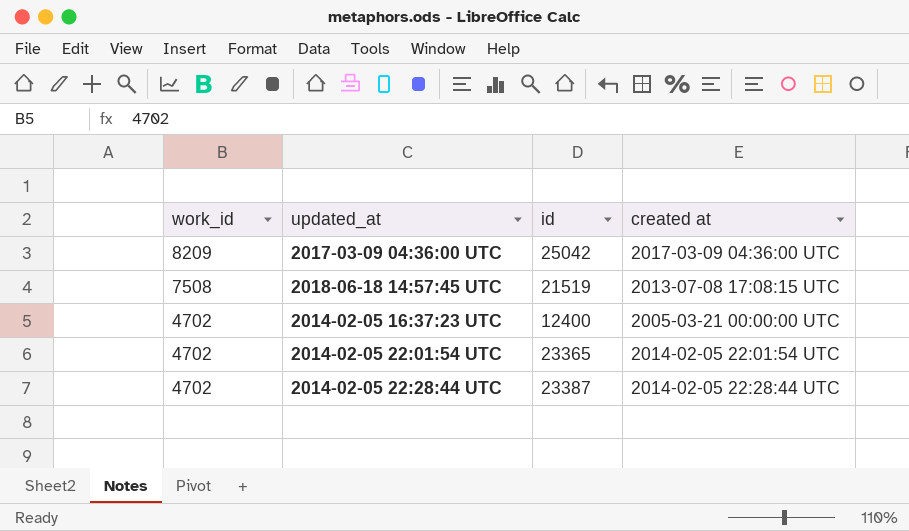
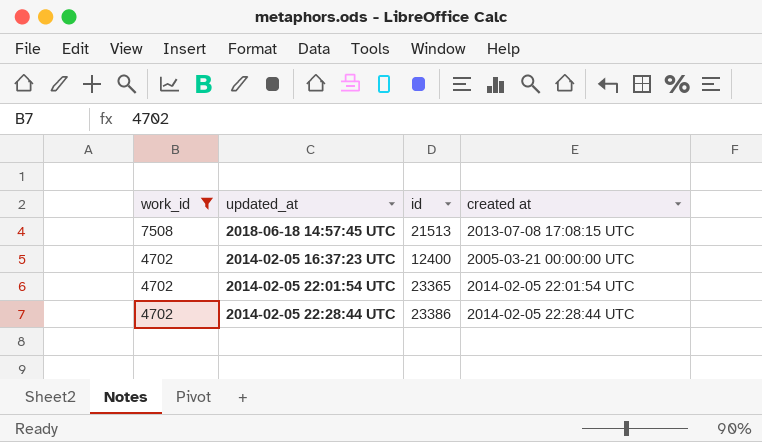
filter: none -> work_id != 8209
2018-06-18 14:57:45 UTC | id: 21519 -> 21513
2014-02-05 22:28:44 UTC | id: 23387 -> 23386

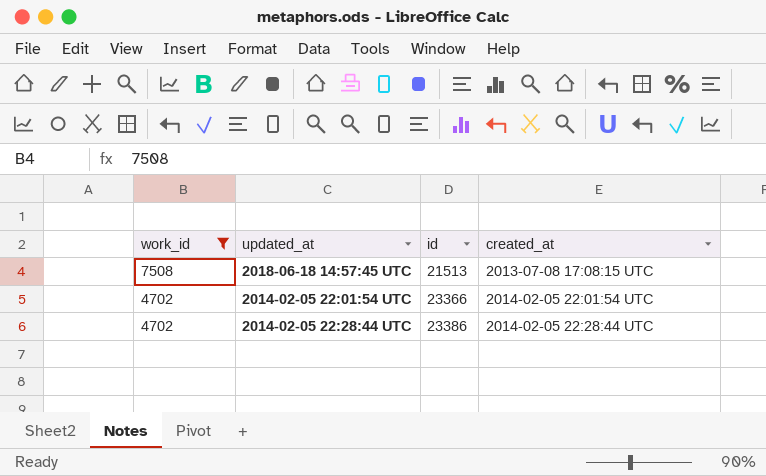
column name: created at -> created_at
row 2014-02-05 16:37:23 UTC: 4702 | 12400 | 2005-03-21 00:00:00 UTC -> none
2014-02-05 22:01:54 UTC | id: 23365 -> 23366

